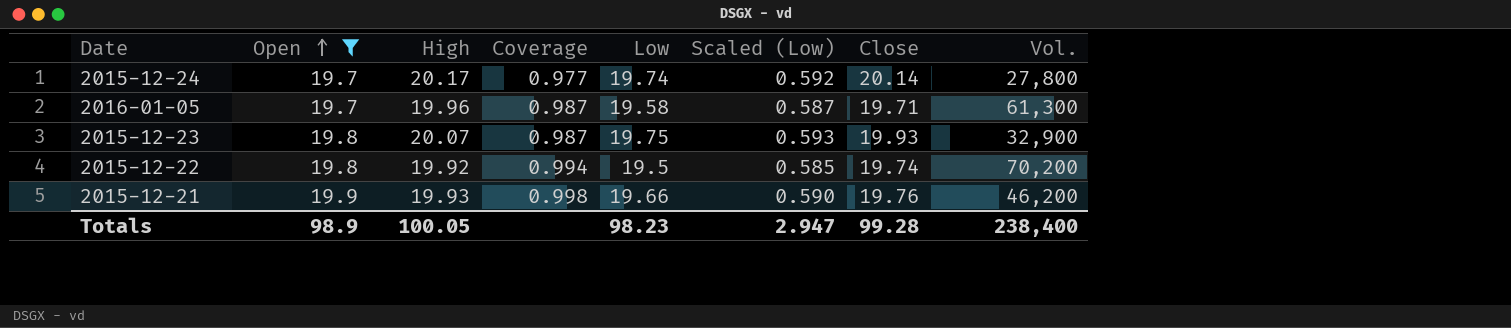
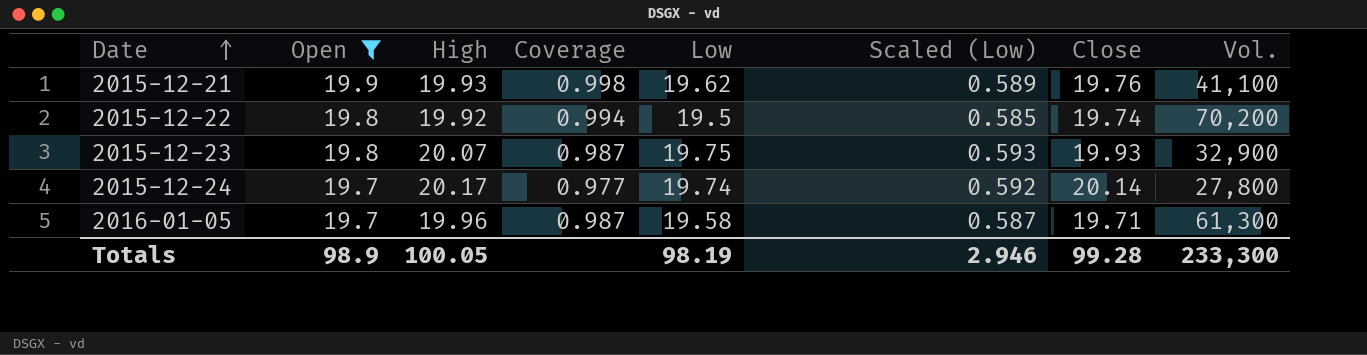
row order: Open ascending -> Date ascending
2015-12-21 | Low: 19.66 -> 19.62
2015-12-21 | Scaled (Low): 0.590 -> 0.589
2015-12-21 | Vol.: 46,200 -> 41,100
Totals | Low: 98.23 -> 98.19
Totals | Scaled (Low): 2.947 -> 2.946
Totals | Vol.: 238,400 -> 233,300

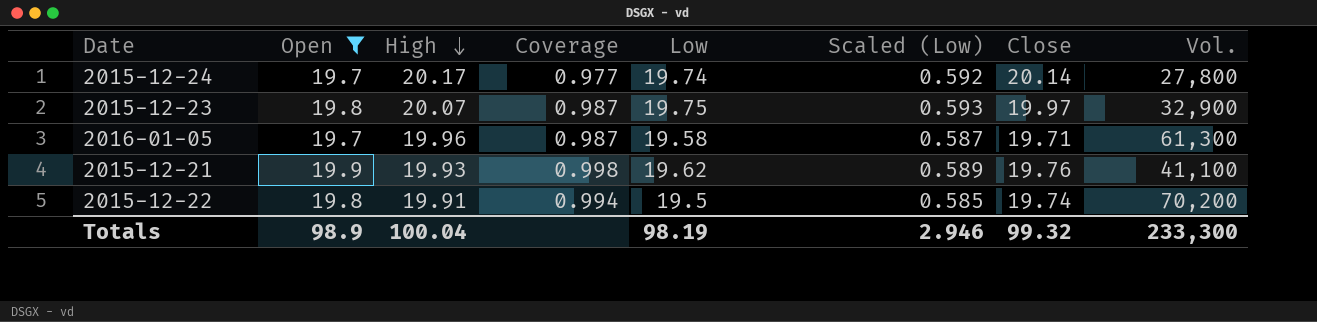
row order: Date ascending -> High descending
2015-12-23 | Close: 19.93 -> 19.97
2015-12-22 | High: 19.92 -> 19.91
Totals | High: 100.05 -> 100.04
Totals | Close: 99.28 -> 99.32

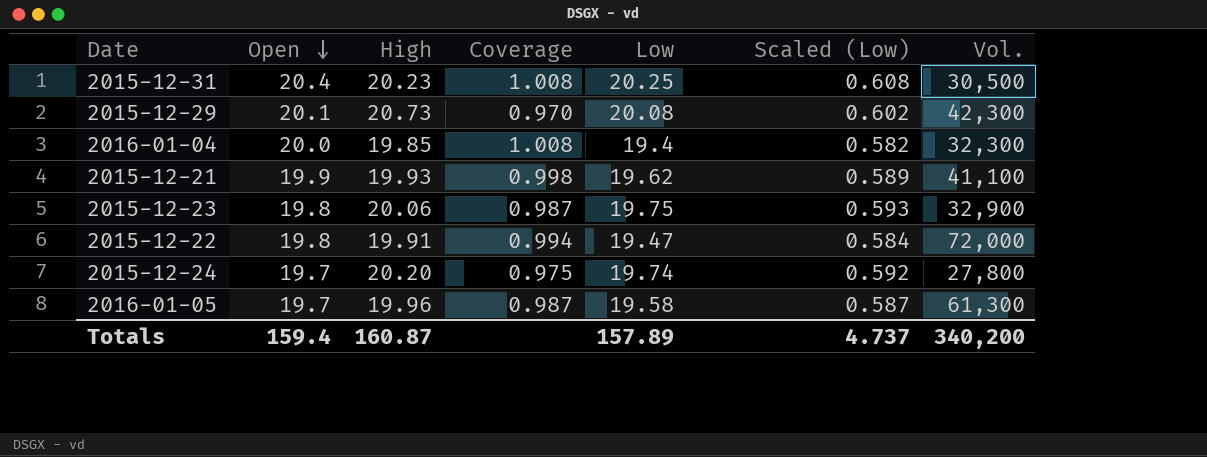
filter: Open <= 19.9 -> none
row order: High descending -> Open descending
column Close | position: 7 -> none
2015-12-23 | High: 20.07 -> 20.06
2015-12-22 | Low: 19.5 -> 19.47
2015-12-22 | Scaled (Low): 0.585 -> 0.584
2015-12-22 | Vol.: 70,200 -> 72,000
2015-12-24 | High: 20.17 -> 20.20
2015-12-24 | Coverage: 0.977 -> 0.975
Totals | Open: 98.9 -> 159.4
Totals | High: 100.04 -> 160.87
Totals | Low: 98.19 -> 157.89
Totals | Scaled (Low): 2.946 -> 4.737
Totals | Vol.: 233,300 -> 340,200

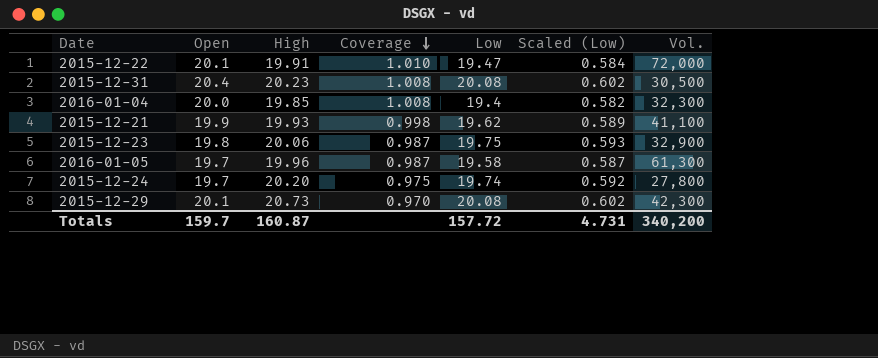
row order: Open descending -> Coverage descending
2015-12-22 | Open: 19.8 -> 20.1
2015-12-22 | Coverage: 0.994 -> 1.010
2015-12-31 | Low: 20.25 -> 20.08
2015-12-31 | Scaled (Low): 0.608 -> 0.602
Totals | Open: 159.4 -> 159.7
Totals | Low: 157.89 -> 157.72
Totals | Scaled (Low): 4.737 -> 4.731

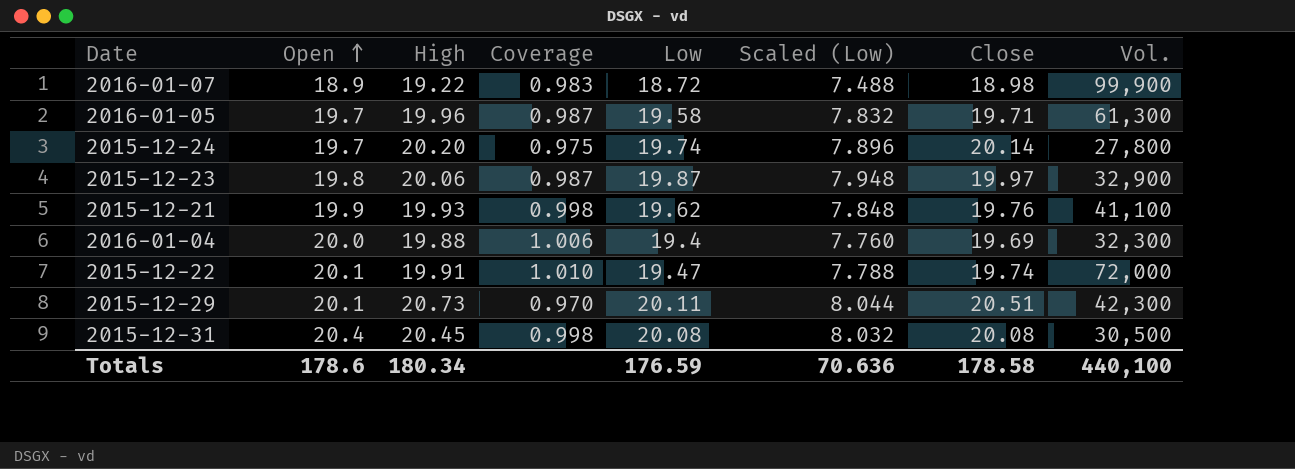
row order: Coverage descending -> Open ascending
column Scaled (Low) | formula: [Low] * 0.03 -> [Low] * 0.4
column Close | position: none -> 7
row 2016-01-07: none -> 18.9 | 19.22 | 0.983 | 18.72 | 7.488 | 18.98 | 99,900
2015-12-23 | Low: 19.75 -> 19.87
2016-01-04 | High: 19.85 -> 19.88
2016-01-04 | Coverage: 1.008 -> 1.006
2015-12-29 | Low: 20.08 -> 20.11
2015-12-31 | High: 20.23 -> 20.45
2015-12-31 | Coverage: 1.008 -> 0.998
Totals | Open: 159.7 -> 178.6
Totals | High: 160.87 -> 180.34
Totals | Low: 157.72 -> 176.59
Totals | Scaled (Low): 4.731 -> 70.636
Totals | Vol.: 340,200 -> 440,100

